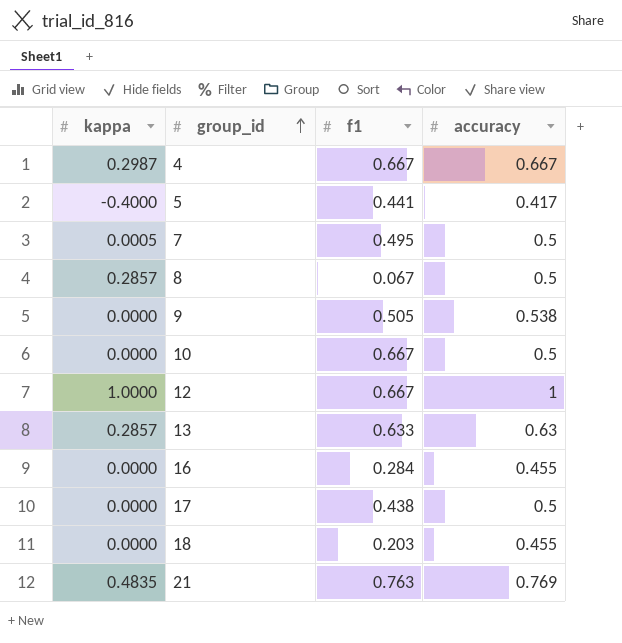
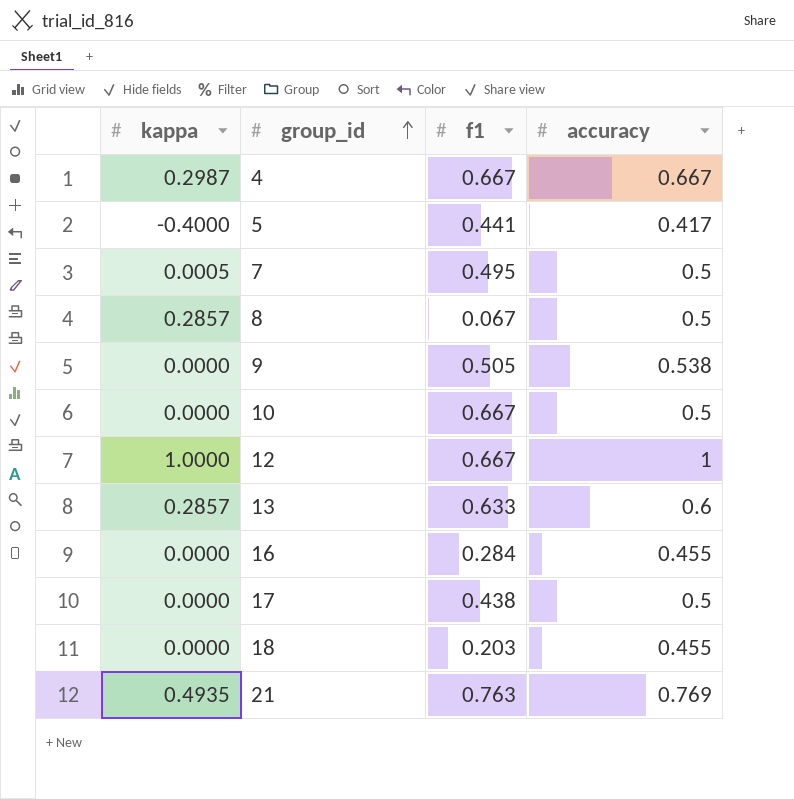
13 | accuracy: 0.63 -> 0.6
21 | kappa: 0.4835 -> 0.4935

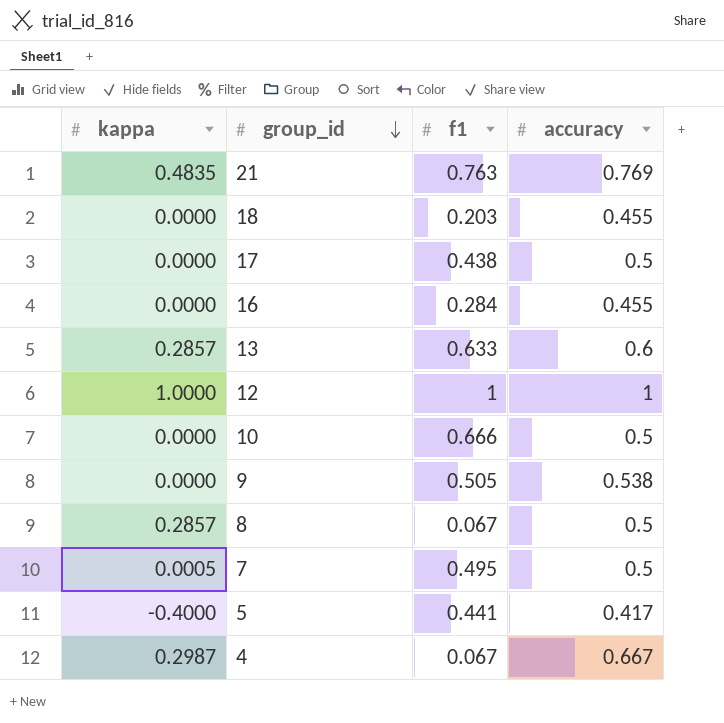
row order: group_id ascending -> group_id descending
21 | kappa: 0.4935 -> 0.4835
12 | f1: 0.667 -> 1
10 | f1: 0.667 -> 0.666
4 | f1: 0.667 -> 0.067

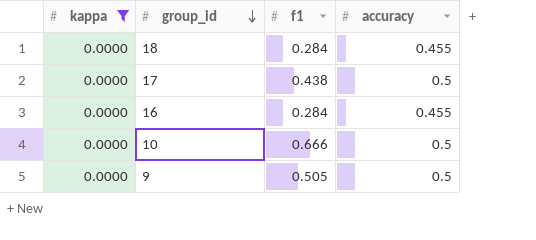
filter: none -> kappa = 0.0000
18 | f1: 0.203 -> 0.284
9 | accuracy: 0.538 -> 0.5

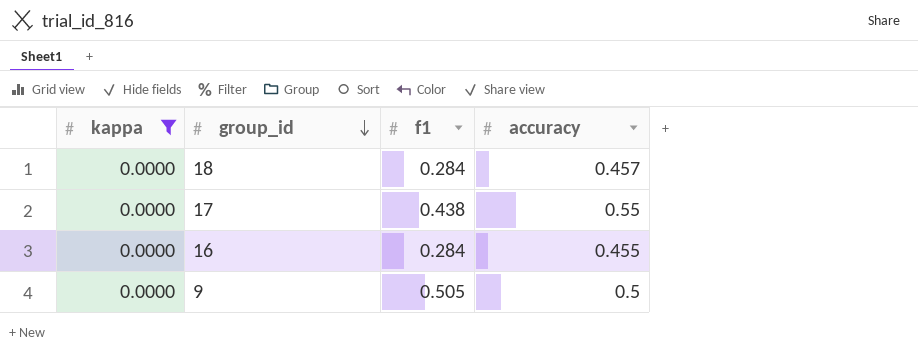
row 10: 0.0000 | 0.666 | 0.5 -> none
18 | accuracy: 0.455 -> 0.457
17 | accuracy: 0.5 -> 0.55

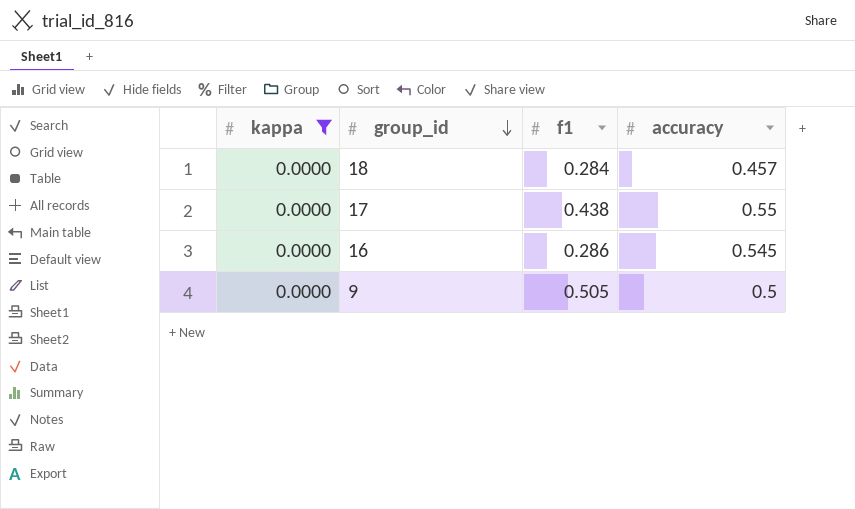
16 | f1: 0.284 -> 0.286
16 | accuracy: 0.455 -> 0.545

